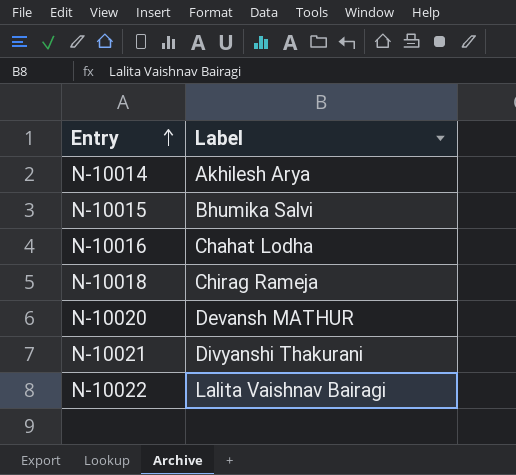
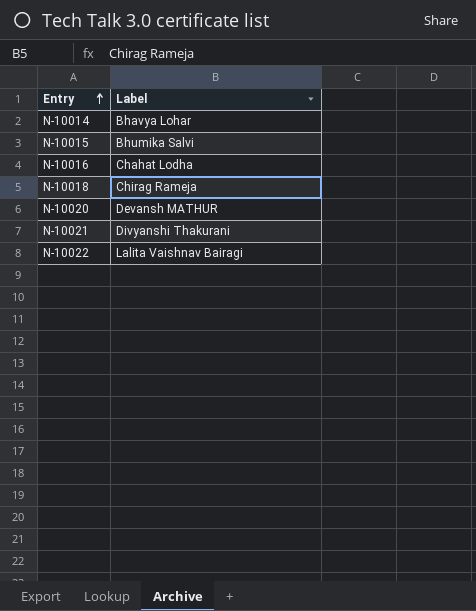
N-10014 | Label: Akhilesh Arya -> Bhavya Lohar

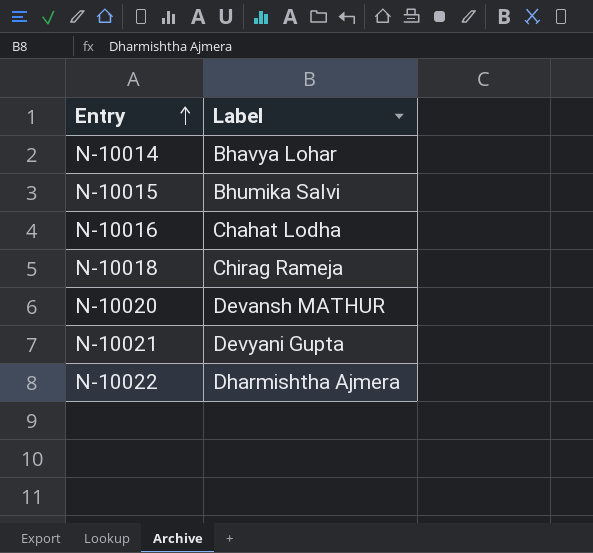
N-10021 | Label: Divyanshi Thakurani -> Devyani Gupta
N-10022 | Label: Lalita Vaishnav Bairagi -> Dharmishtha Ajmera

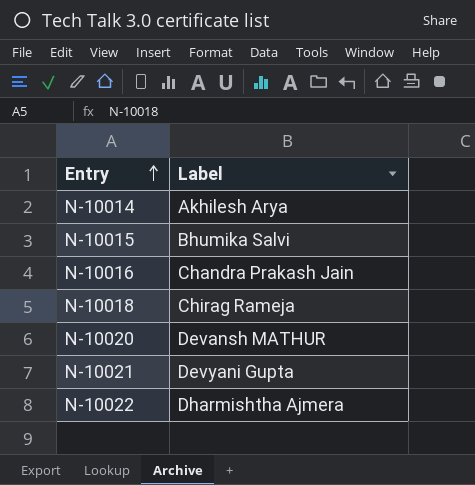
N-10014 | Label: Bhavya Lohar -> Akhilesh Arya
N-10016 | Label: Chahat Lodha -> Chandra Prakash Jain

